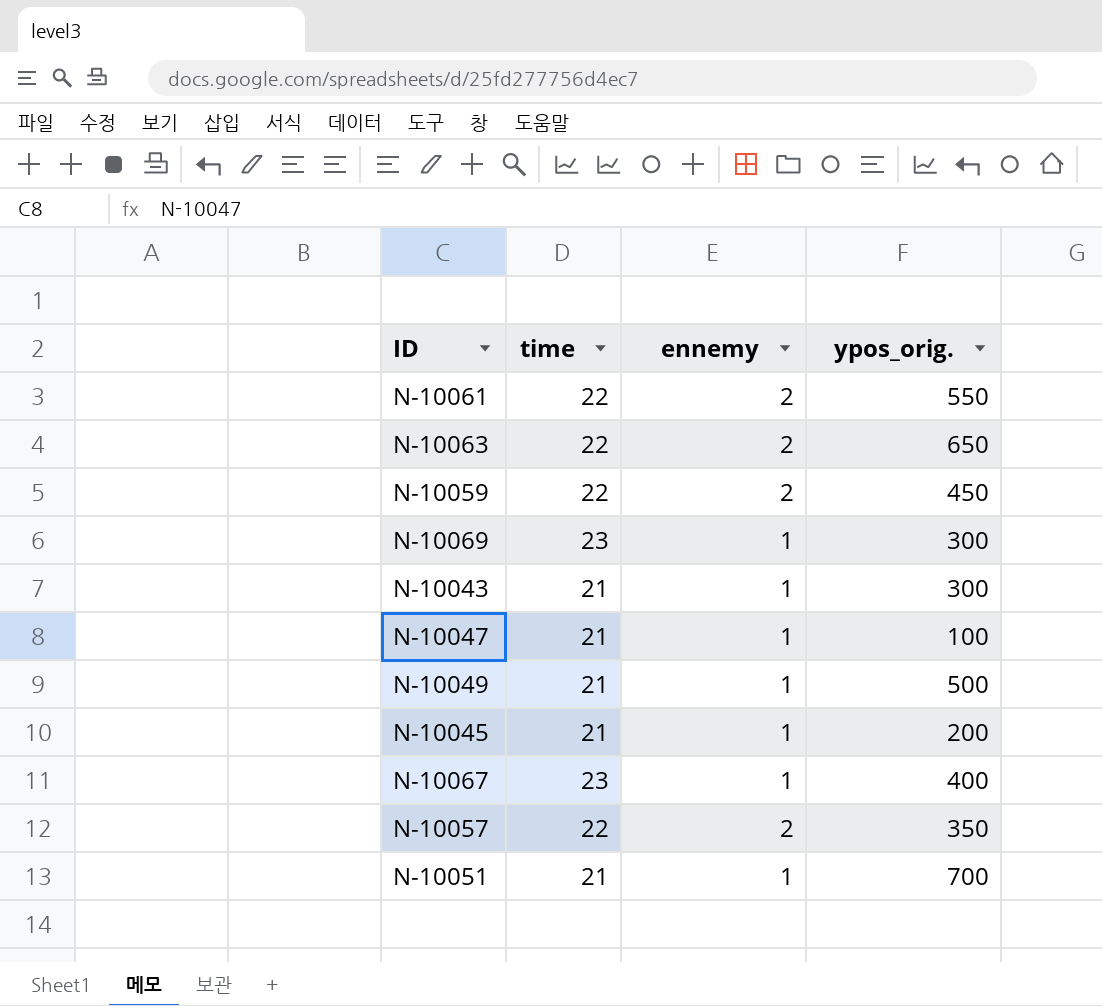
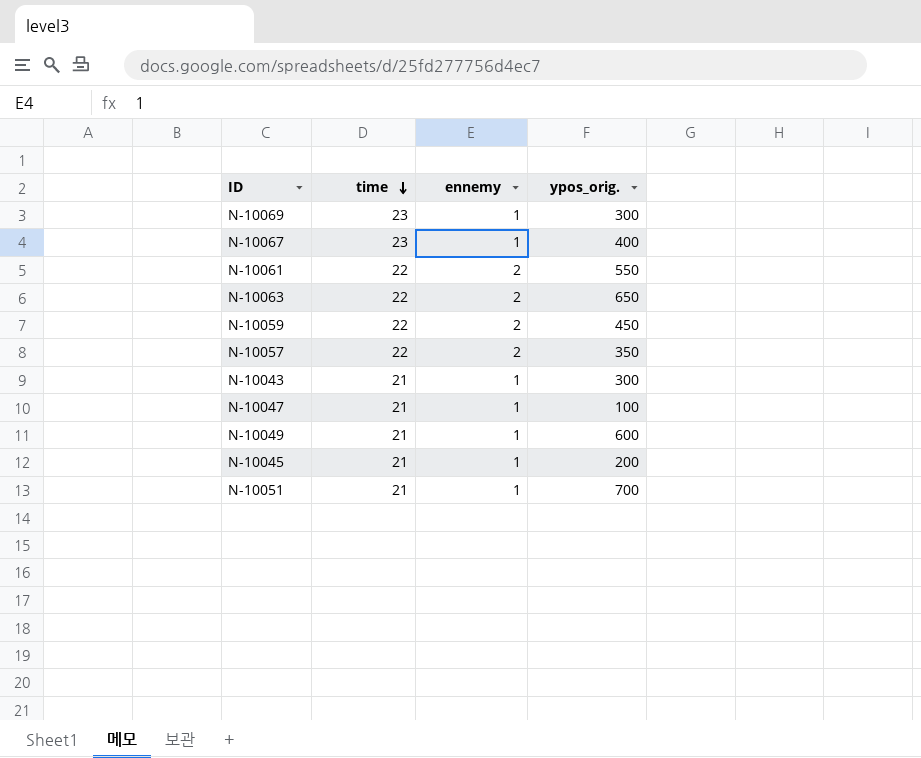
row order: none -> time descending
N-10049 | ypos_orig.: 500 -> 600

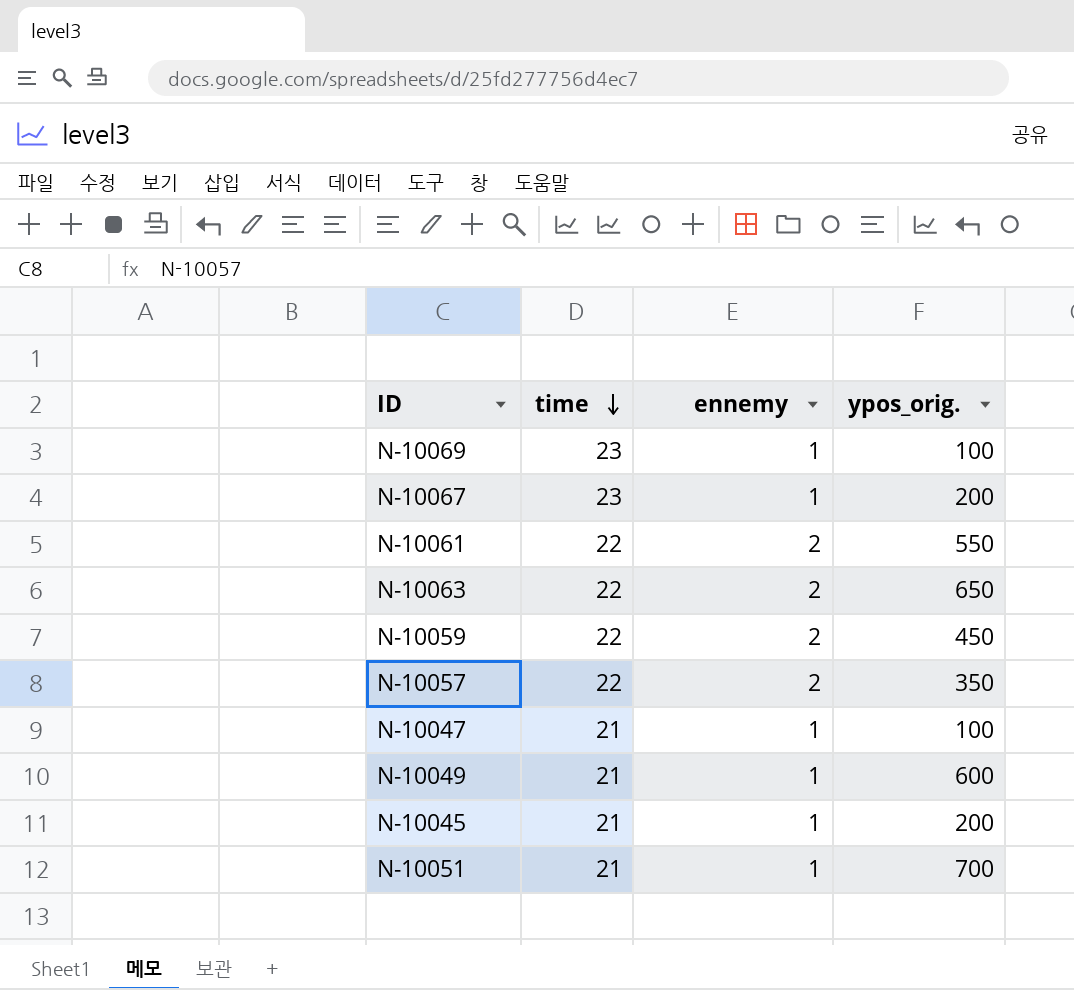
row N-10043: 21 | 1 | 300 -> none
N-10069 | ypos_orig.: 300 -> 100
N-10067 | ypos_orig.: 400 -> 200

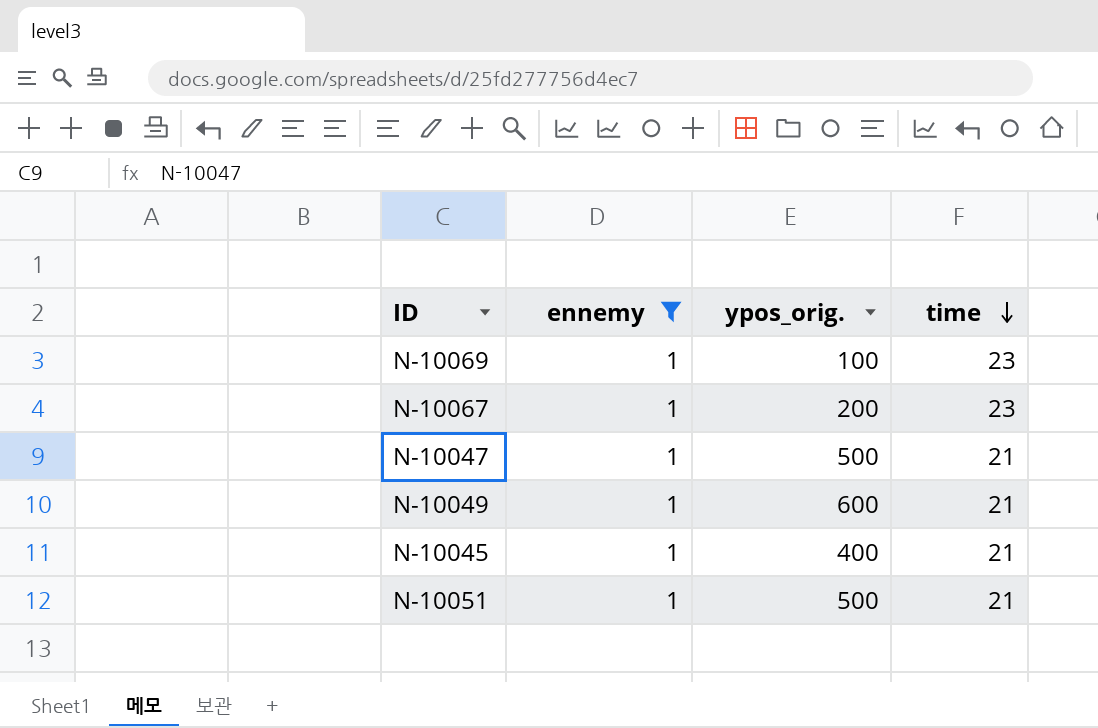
filter: none -> ennemy = 1
column time | position: 2 -> 4
N-10047 | ypos_orig.: 100 -> 500
N-10045 | ypos_orig.: 200 -> 400
N-10051 | ypos_orig.: 700 -> 500

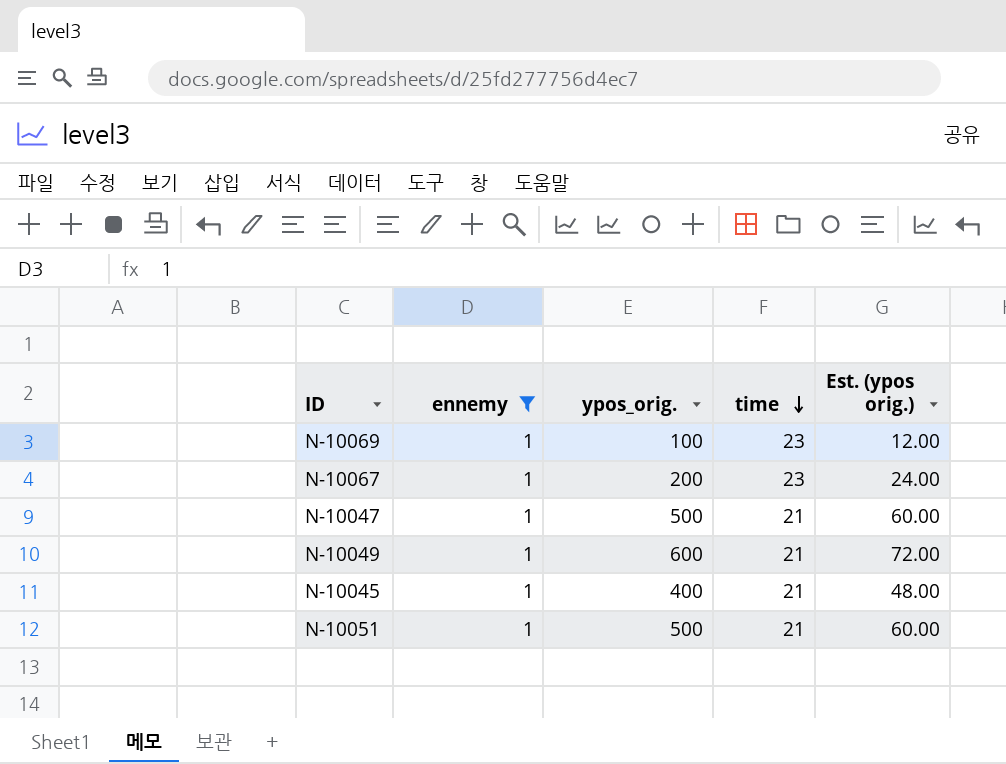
column Est. (ypos orig.) | formula: none -> [ypos_orig.] * 0.12

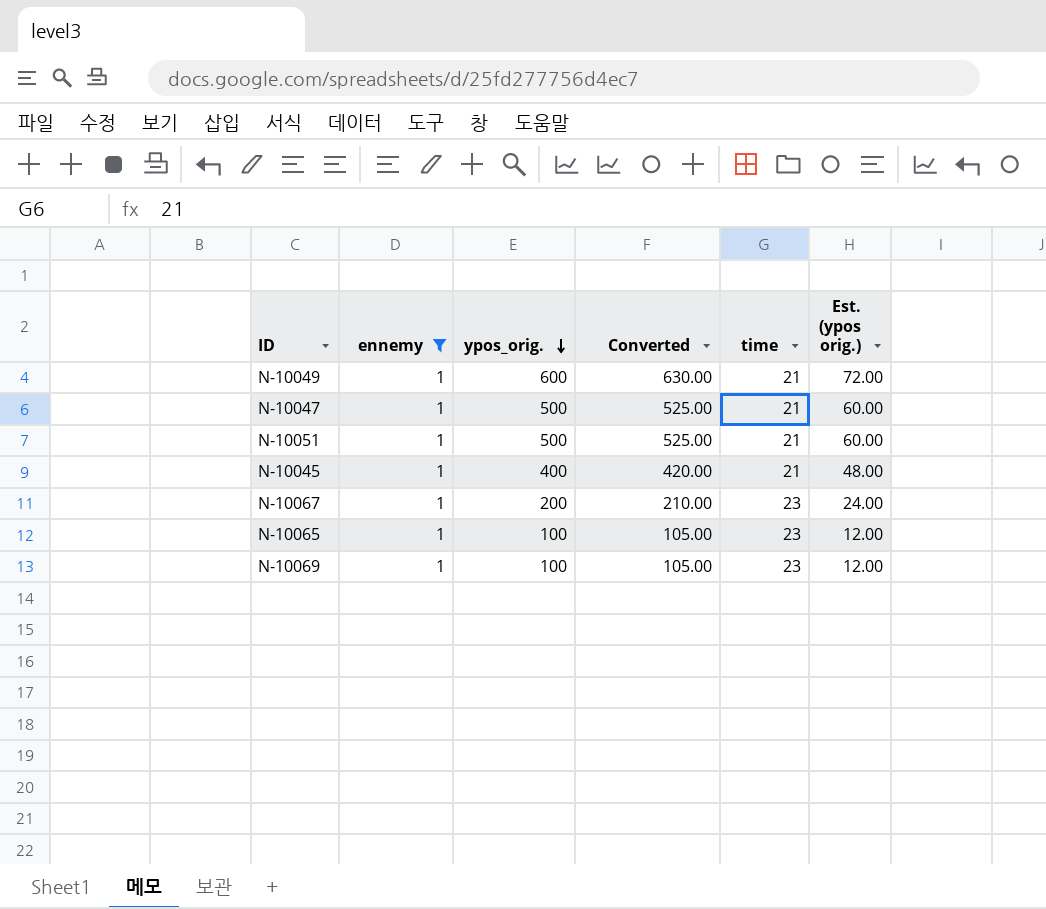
row order: time descending -> ypos_orig. descending
column Converted | formula: none -> [ypos_orig.] * 1.05
row N-10065: none -> 1 | 100 | 105.00 | 23 | 12.00

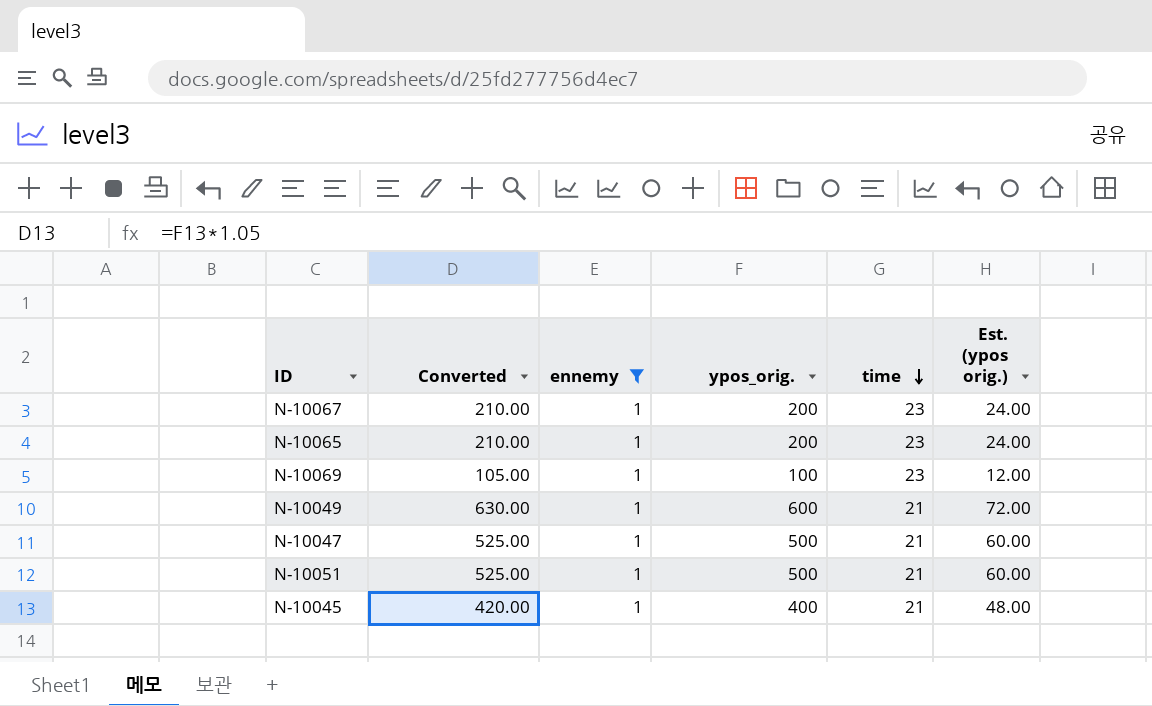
row order: ypos_orig. descending -> time descending
column Converted | position: 4 -> 2
N-10065 | Converted: 105.00 -> 210.00
N-10065 | ypos_orig.: 100 -> 200
N-10065 | Est. (ypos orig.): 12.00 -> 24.00

